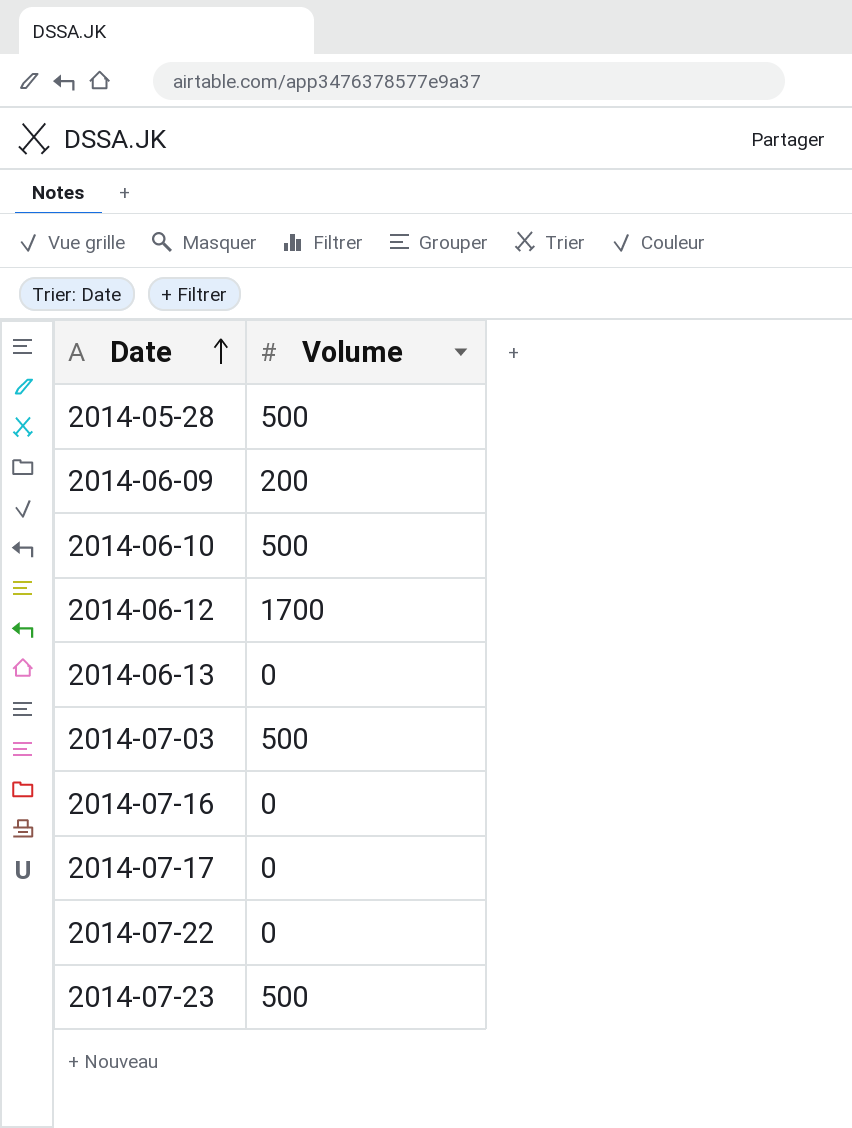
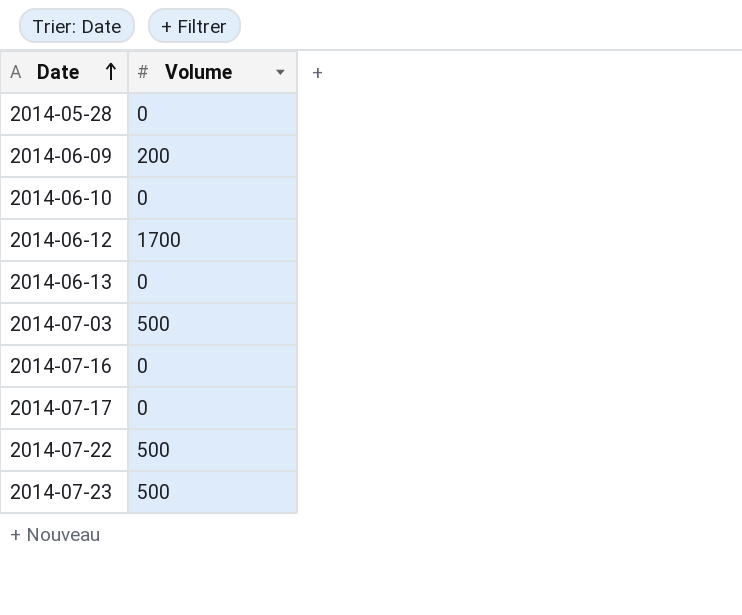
2014-05-28 | Volume: 500 -> 0
2014-06-10 | Volume: 500 -> 0
2014-07-22 | Volume: 0 -> 500

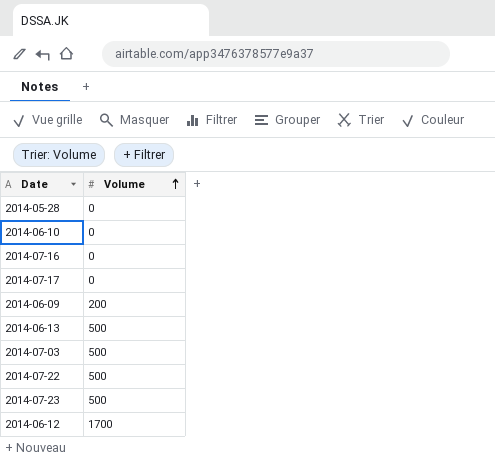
row order: Date ascending -> Volume ascending
2014-06-13 | Volume: 0 -> 500

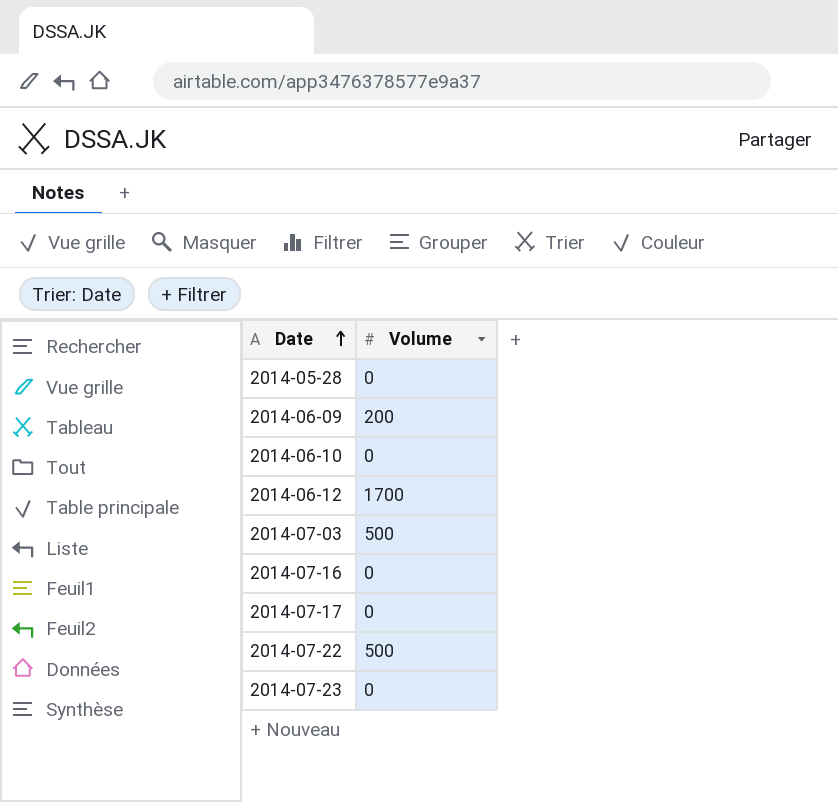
row order: Volume ascending -> Date ascending
row 2014-06-13: 500 -> none
2014-07-23 | Volume: 500 -> 0

